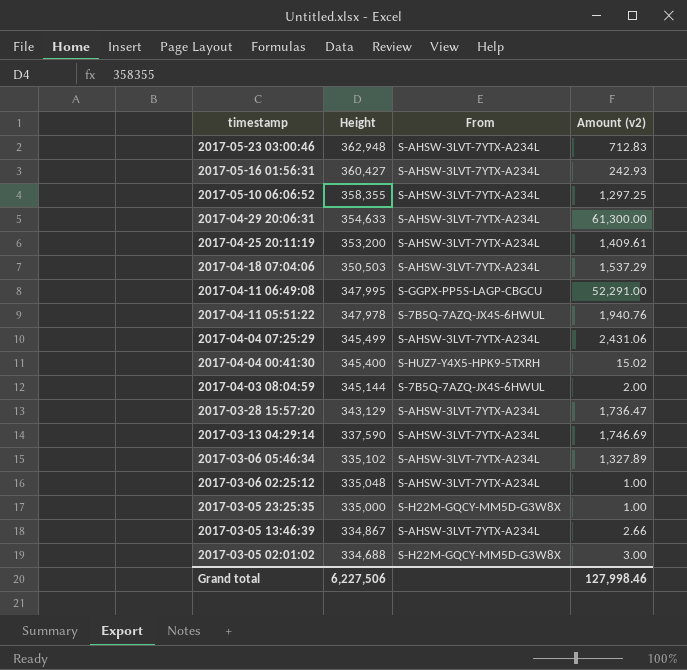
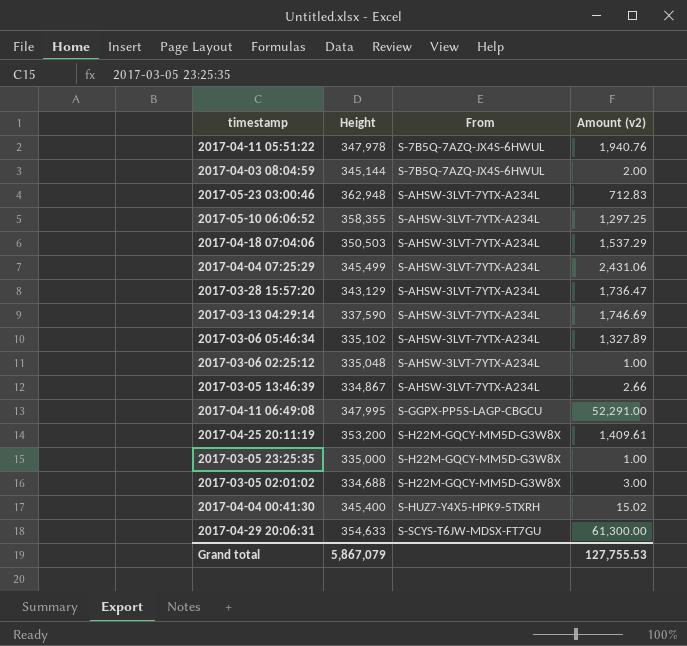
row order: timestamp descending -> From ascending
row 2017-05-16 01:56:31: 360,427 | S-AHSW-3LVT-7YTX-A234L | 242.93 -> none
2017-04-25 20:11:19 | From: S-AHSW-3LVT-7YTX-A234L -> S-H22M-GQCY-MM5D-G3W8X
2017-04-29 20:06:31 | From: S-AHSW-3LVT-7YTX-A234L -> S-SCYS-T6JW-MDSX-FT7GU
Grand total | Height: 6,227,506 -> 5,867,079
Grand total | Amount (v2): 127,998.46 -> 127,755.53

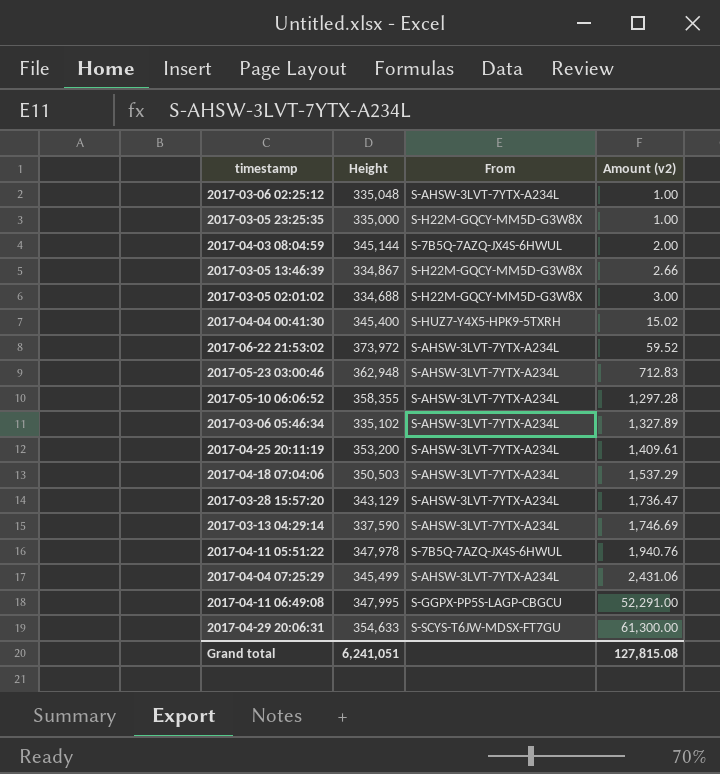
row order: From ascending -> Amount (v2) ascending
2017-03-05 13:46:39 | From: S-AHSW-3LVT-7YTX-A234L -> S-H22M-GQCY-MM5D-G3W8X
row 2017-06-22 21:53:02: none -> 373,972 | S-AHSW-3LVT-7YTX-A234L | 59.52
2017-05-10 06:06:52 | Amount (v2): 1,297.25 -> 1,297.28
2017-04-25 20:11:19 | From: S-H22M-GQCY-MM5D-G3W8X -> S-AHSW-3LVT-7YTX-A234L
Grand total | Height: 5,867,079 -> 6,241,051
Grand total | Amount (v2): 127,755.53 -> 127,815.08

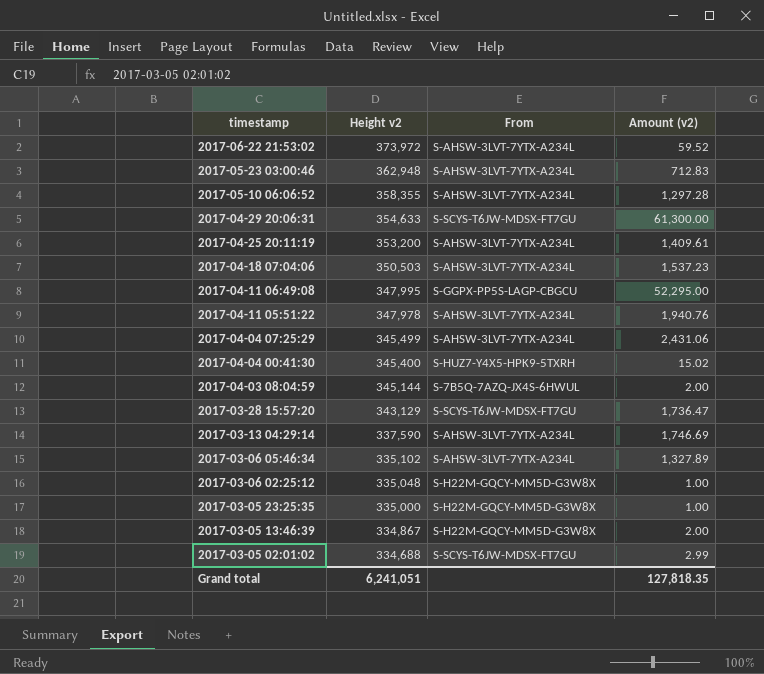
row order: Amount (v2) ascending -> timestamp descending
column name: Height -> Height v2
2017-04-18 07:04:06 | Amount (v2): 1,537.29 -> 1,537.23
2017-04-11 06:49:08 | Amount (v2): 52,291.00 -> 52,295.00
2017-04-11 05:51:22 | From: S-7B5Q-7AZQ-JX4S-6HWUL -> S-AHSW-3LVT-7YTX-A234L
2017-03-28 15:57:20 | From: S-AHSW-3LVT-7YTX-A234L -> S-SCYS-T6JW-MDSX-FT7GU
2017-03-06 02:25:12 | From: S-AHSW-3LVT-7YTX-A234L -> S-H22M-GQCY-MM5D-G3W8X
2017-03-05 13:46:39 | Amount (v2): 2.66 -> 2.00
2017-03-05 02:01:02 | From: S-H22M-GQCY-MM5D-G3W8X -> S-SCYS-T6JW-MDSX-FT7GU
2017-03-05 02:01:02 | Amount (v2): 3.00 -> 2.99
Grand total | Amount (v2): 127,815.08 -> 127,818.35

